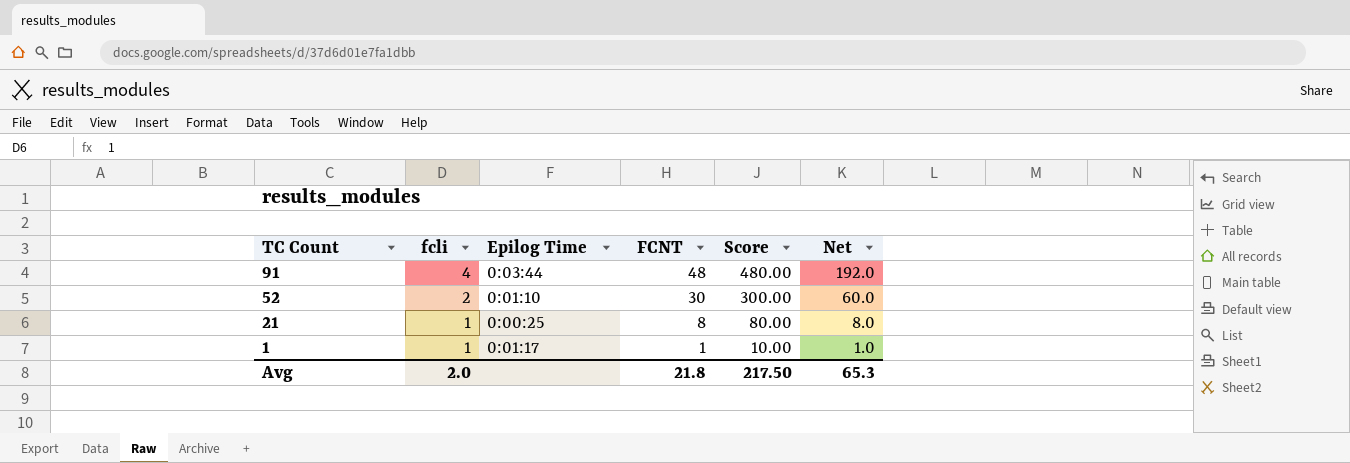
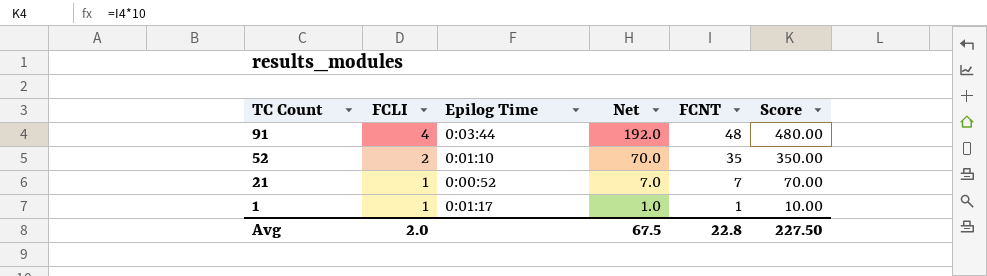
column name: fcli -> FCLI
column Net | position: 6 -> 4
52 | Net: 60.0 -> 70.0
52 | FCNT: 30 -> 35
52 | Score: 300.00 -> 350.00
21 | Epilog Time: 0:00:25 -> 0:00:52
21 | Net: 8.0 -> 7.0
21 | FCNT: 8 -> 7
21 | Score: 80.00 -> 70.00
Avg | Net: 65.3 -> 67.5
Avg | FCNT: 21.8 -> 22.8
Avg | Score: 217.50 -> 227.50

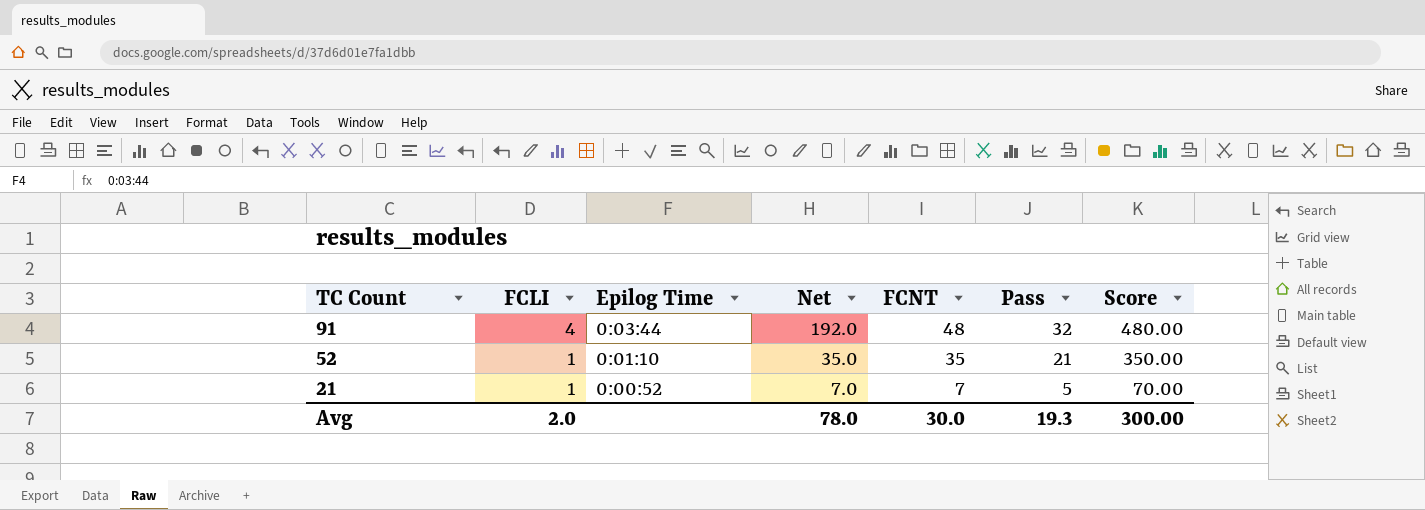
column Pass | position: none -> 6
row 1: 1 | 0:01:17 | 1.0 | 1 | 10.00 -> none
52 | FCLI: 2 -> 1
52 | Net: 70.0 -> 35.0
Avg | Net: 67.5 -> 78.0
Avg | FCNT: 22.8 -> 30.0
Avg | Score: 227.50 -> 300.00

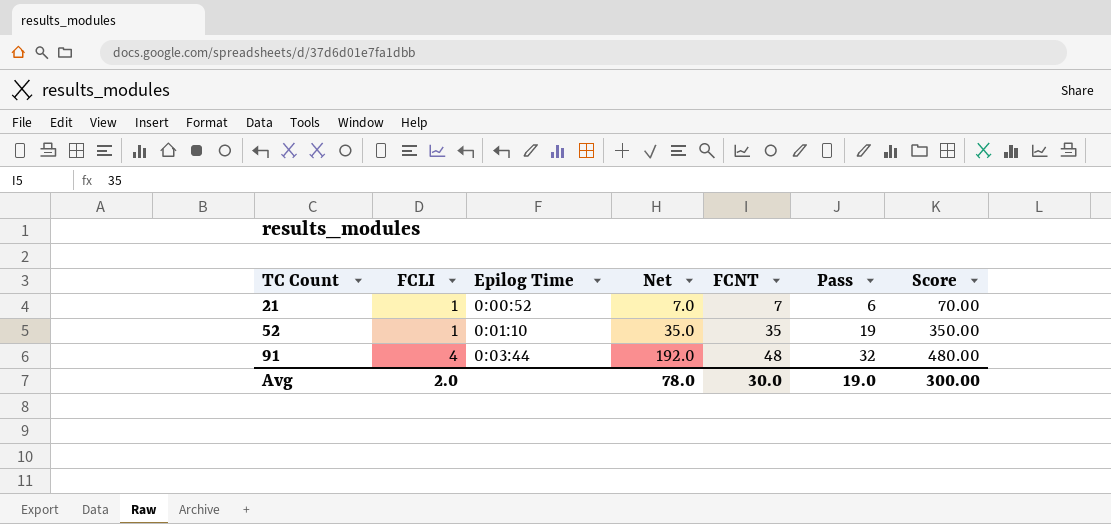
row order: TC Count descending -> TC Count ascending
21 | Pass: 5 -> 6
52 | Pass: 21 -> 19
Avg | Pass: 19.3 -> 19.0

